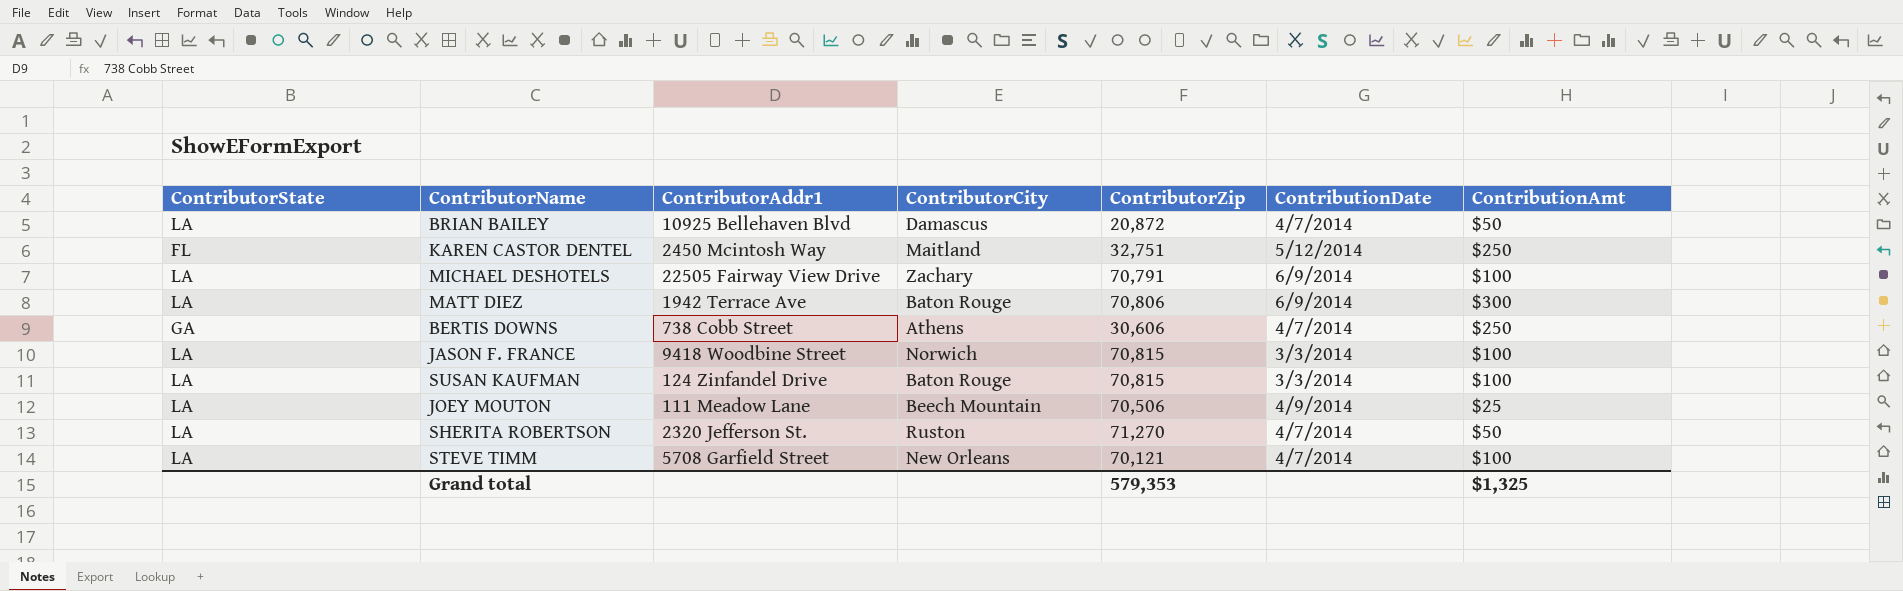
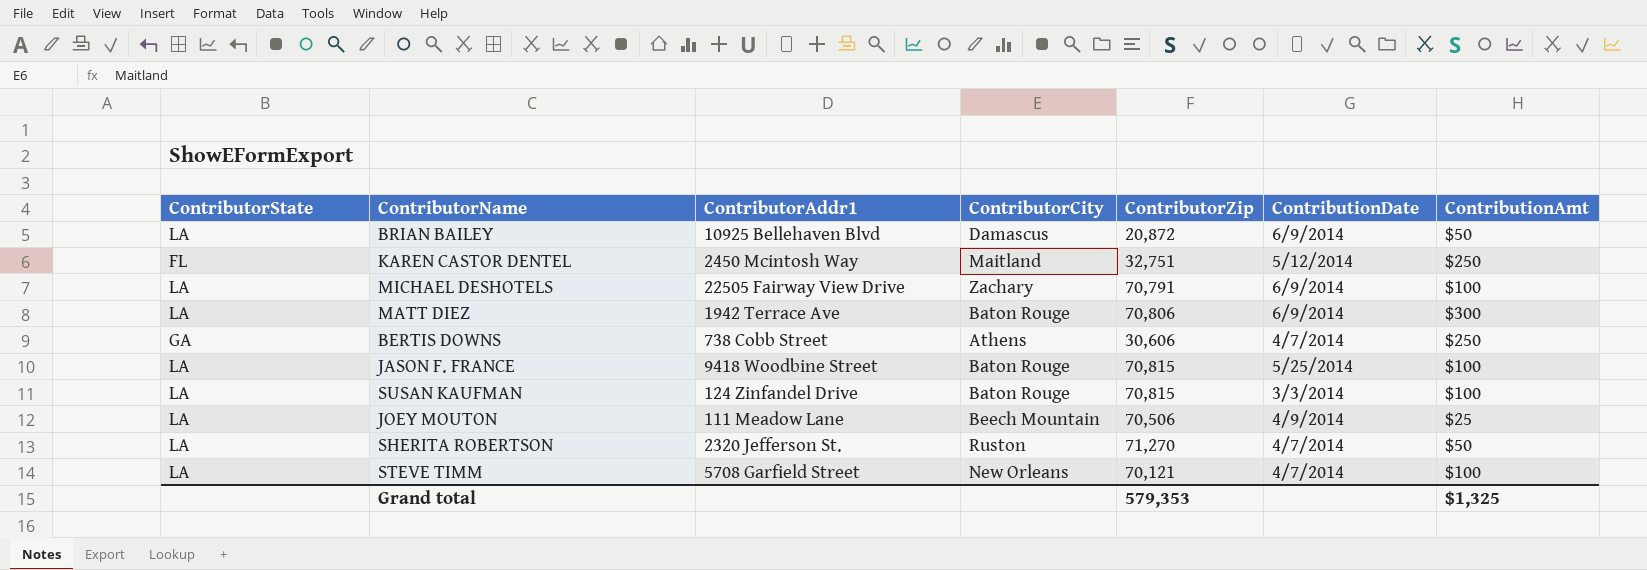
BRIAN BAILEY | ContributionDate: 4/7/2014 -> 6/9/2014
JASON F. FRANCE | ContributorCity: Norwich -> Baton Rouge
JASON F. FRANCE | ContributionDate: 3/3/2014 -> 5/25/2014

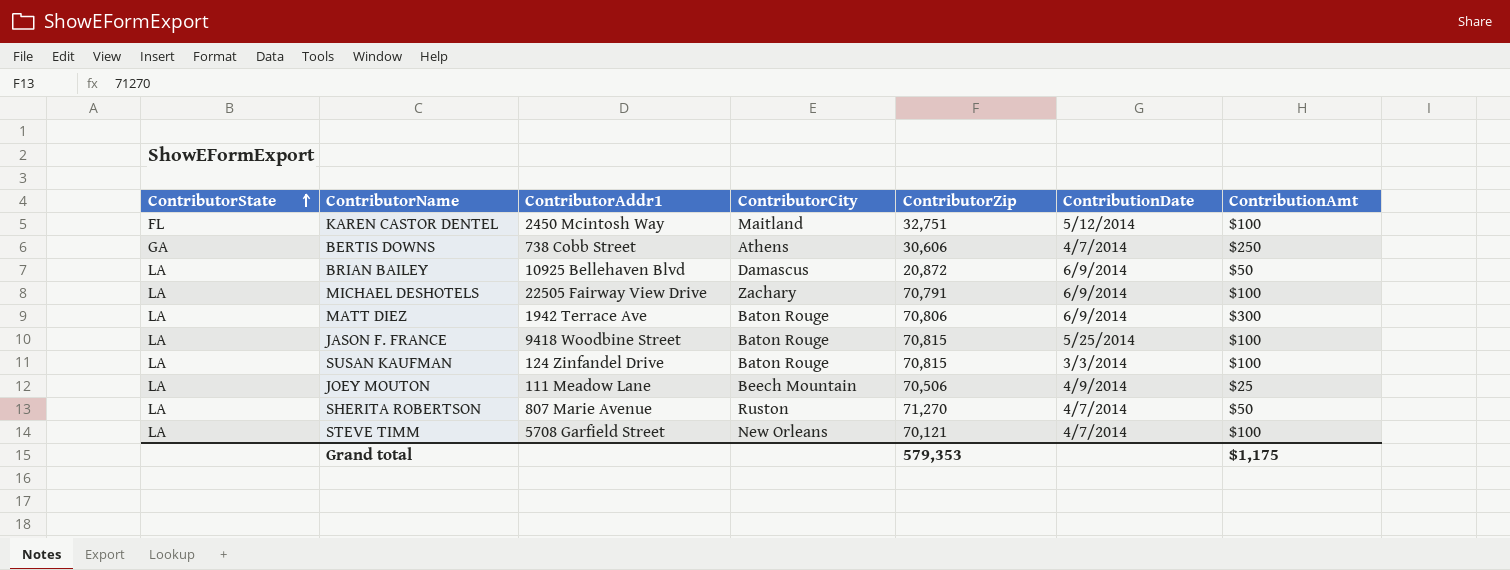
row order: none -> ContributorState ascending
KAREN CASTOR DENTEL | ContributionAmt: $250 -> $100
SHERITA ROBERTSON | ContributorAddr1: 2320 Jefferson St. -> 807 Marie Avenue
Grand total | ContributionAmt: $1,325 -> $1,175

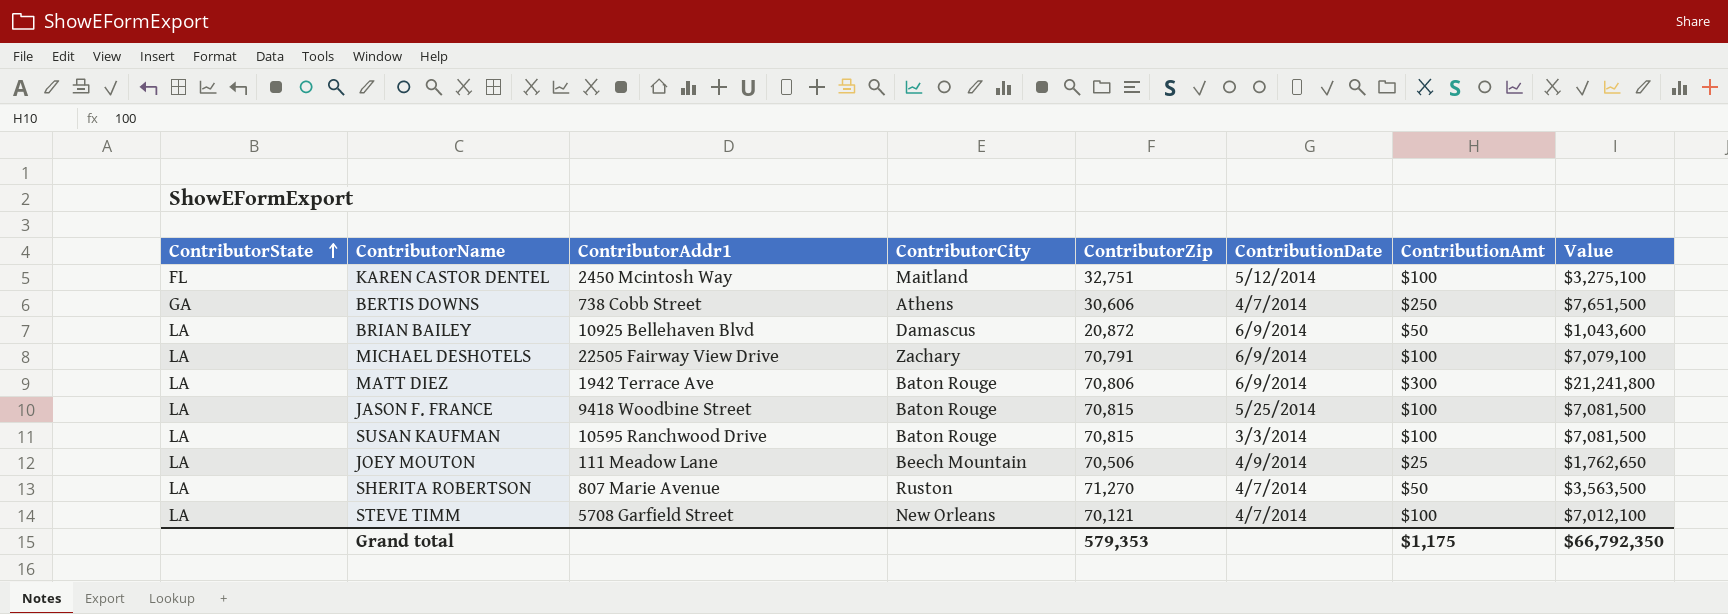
column Value | formula: none -> [ContributorZip] * [ContributionAmt]
SUSAN KAUFMAN | ContributorAddr1: 124 Zinfandel Drive -> 10595 Ranchwood Drive

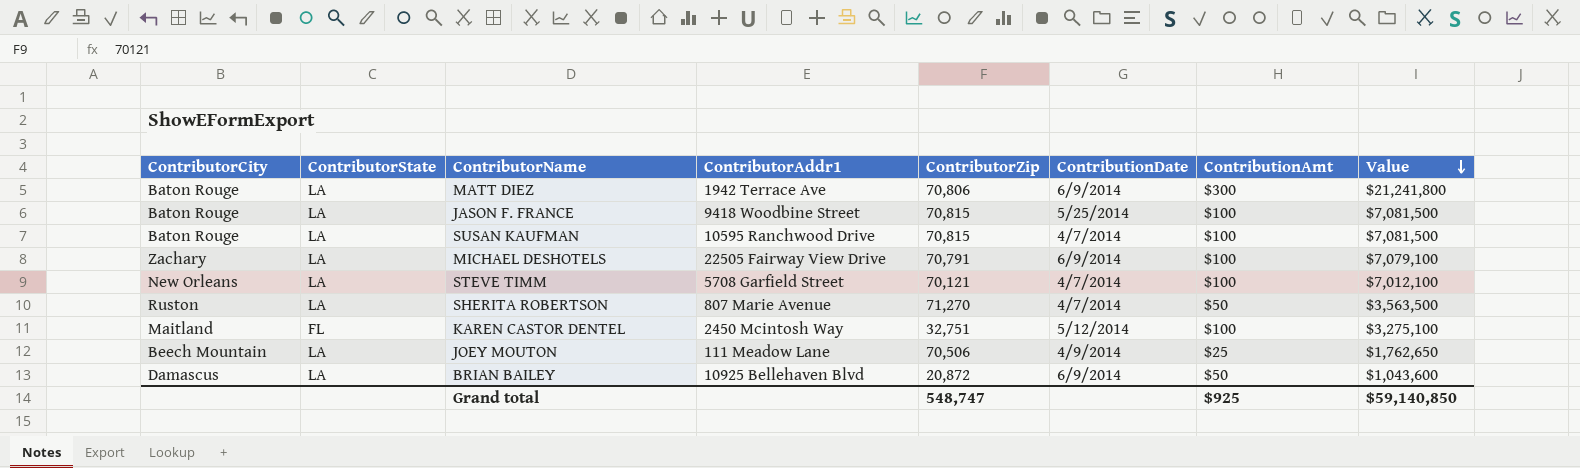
row order: ContributorState ascending -> Value descending
column ContributorCity | position: 4 -> 1
row BERTIS DOWNS: GA | 738 Cobb Street | Athens | 30,606 | 4/7/2014 | $250 | $7,651,500 -> none
SUSAN KAUFMAN | ContributionDate: 3/3/2014 -> 4/7/2014
Grand total | ContributorZip: 579,353 -> 548,747
Grand total | ContributionAmt: $1,175 -> $925
Grand total | Value: $66,792,350 -> $59,140,850

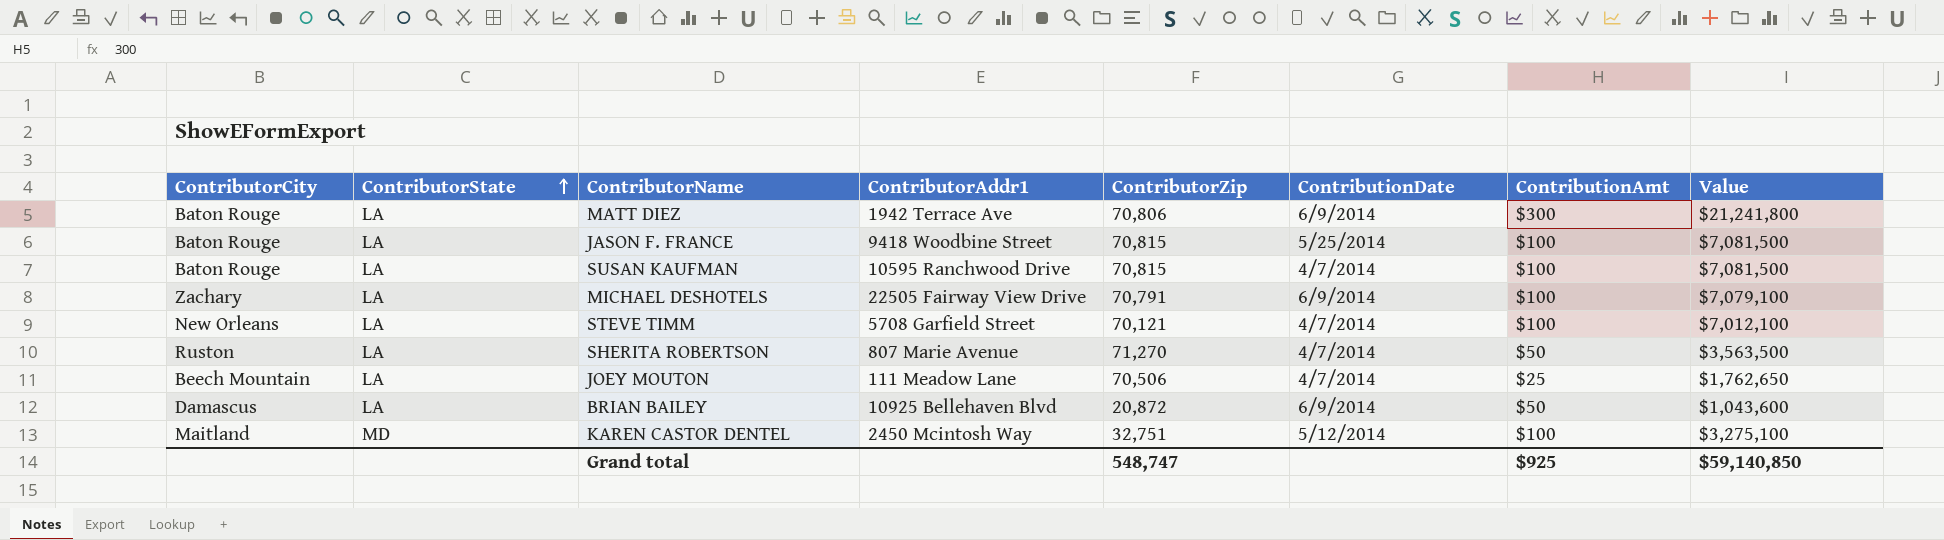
row order: Value descending -> ContributorState ascending
JOEY MOUTON | ContributionDate: 4/9/2014 -> 4/7/2014
KAREN CASTOR DENTEL | ContributorState: FL -> MD

